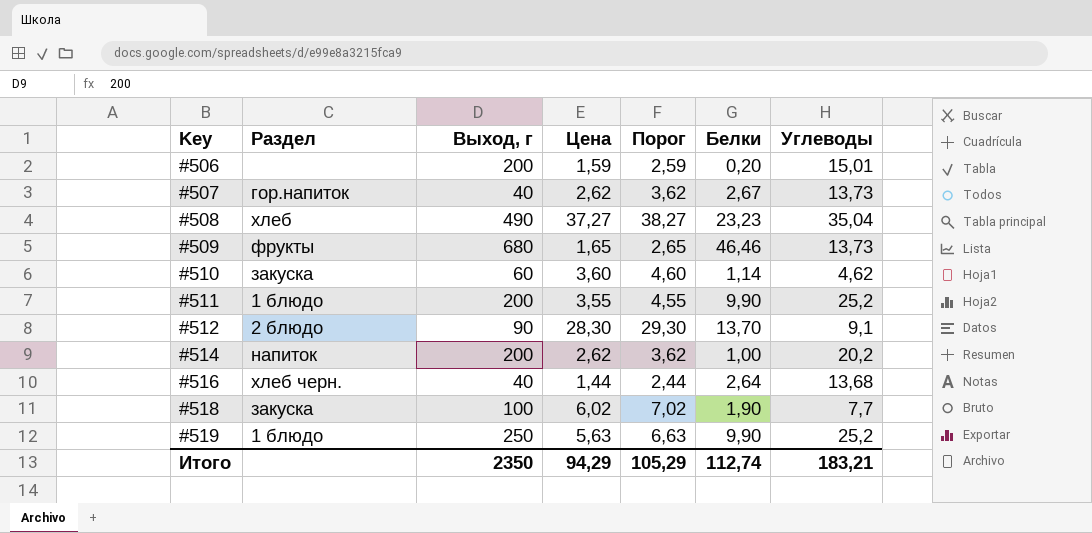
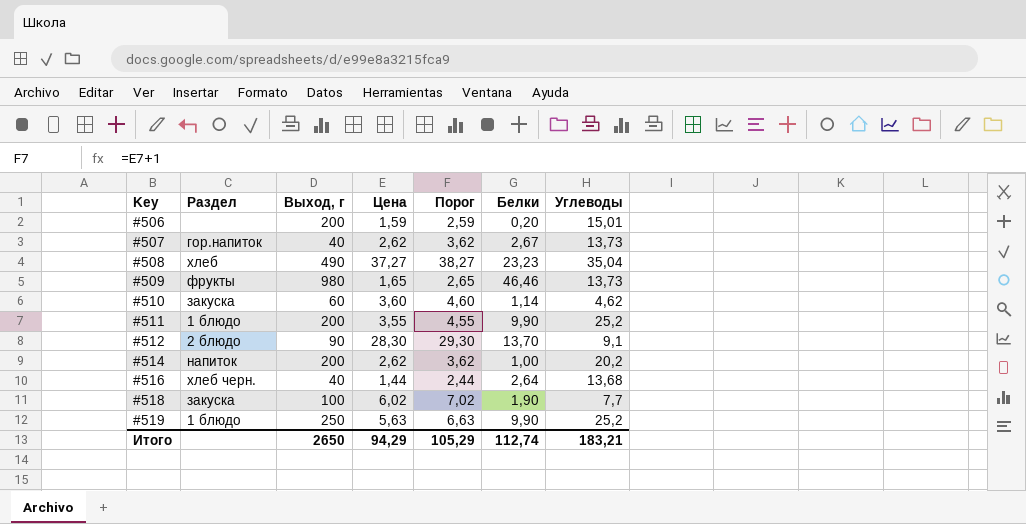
#509 | Выход, г: 680 -> 980
Итого | Выход, г: 2350 -> 2650

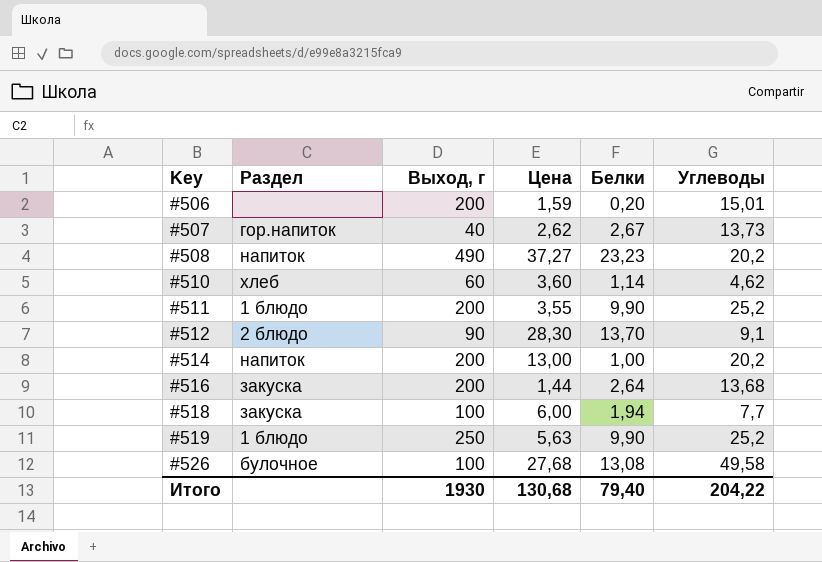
column Порог | formula: [Цена] + 1 -> none
row #509: фрукты | 980 | 1,65 | 2,65 | 46,46 | 13,73 -> none
#508 | Раздел: хлеб -> напиток
#508 | Углеводы: 35,04 -> 20,2
#510 | Раздел: закуска -> хлеб
#514 | Цена: 2,62 -> 13,00
#516 | Раздел: хлеб черн. -> закуска
#516 | Выход, г: 40 -> 200
#518 | Цена: 6,02 -> 6,00
#518 | Белки: 1,90 -> 1,94
row #526: none -> булочное | 100 | 27,68 | 13,08 | 49,58
Итого | Выход, г: 2650 -> 1930
Итого | Цена: 94,29 -> 130,68
Итого | Белки: 112,74 -> 79,40
Итого | Углеводы: 183,21 -> 204,22

